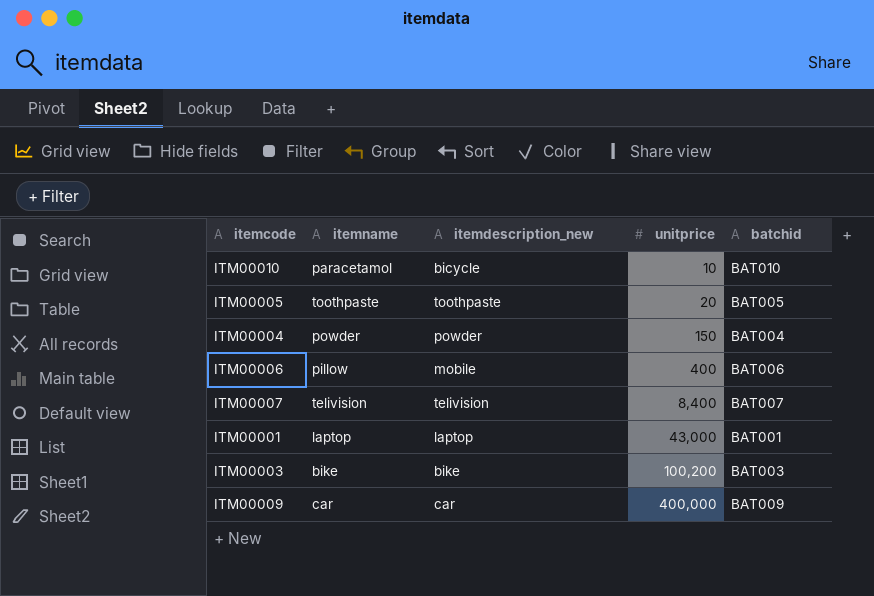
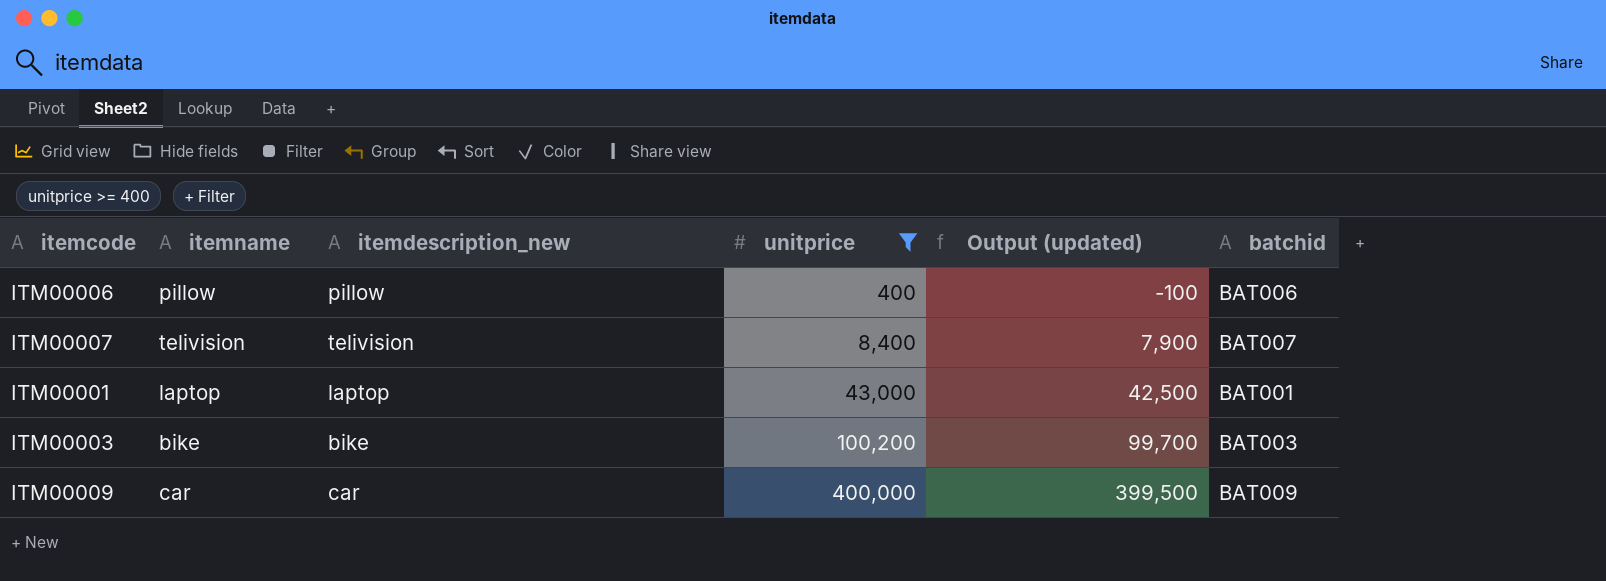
filter: none -> unitprice >= 400
column Output (updated) | formula: none -> [unitprice] - 500
ITM00006 | itemdescription_new: mobile -> pillow

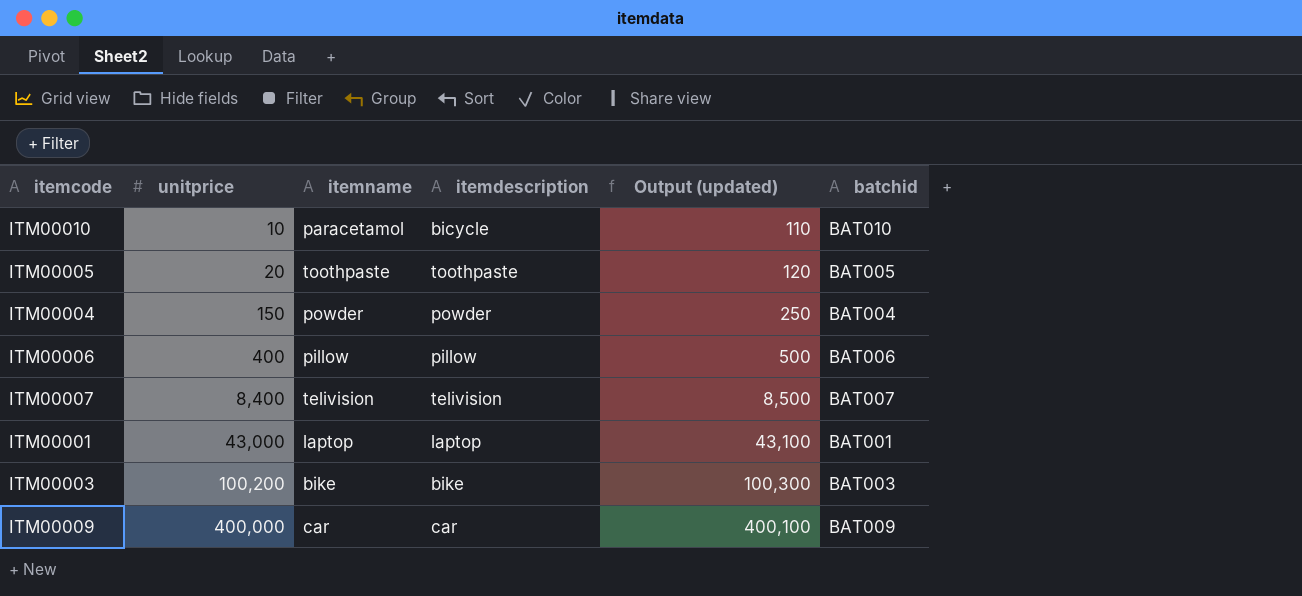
filter: unitprice >= 400 -> none
column unitprice | position: 4 -> 2
column name: itemdescription_new -> itemdescription
column Output (updated) | formula: [unitprice] - 500 -> [unitprice] + 100

